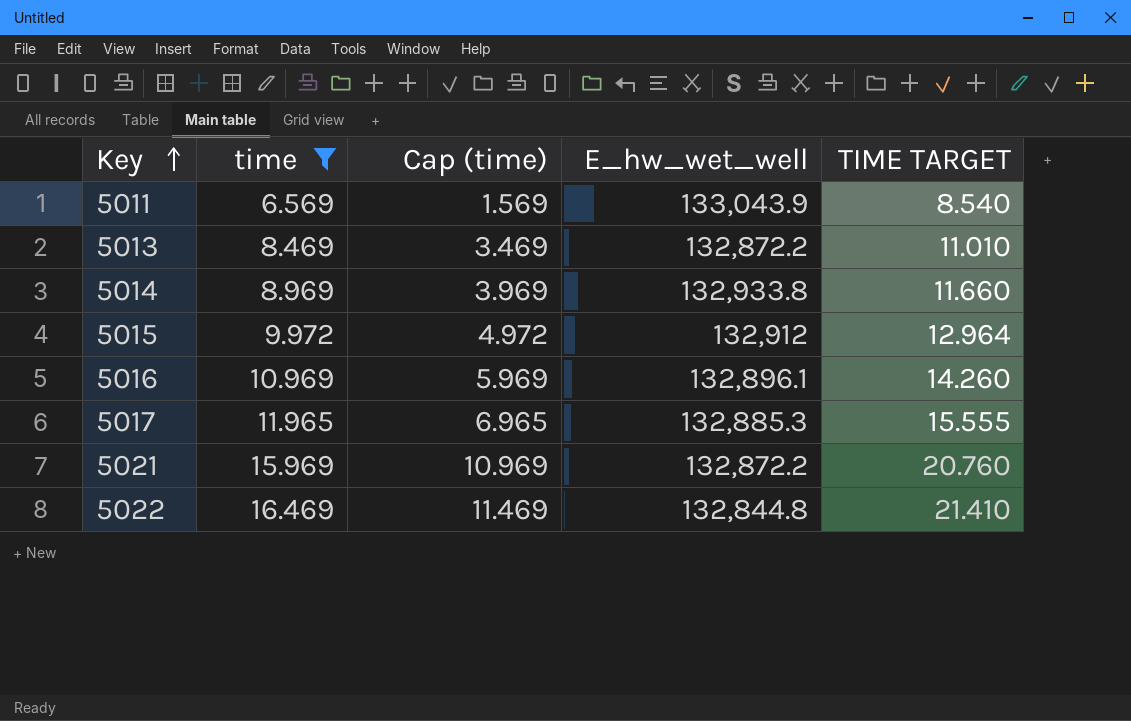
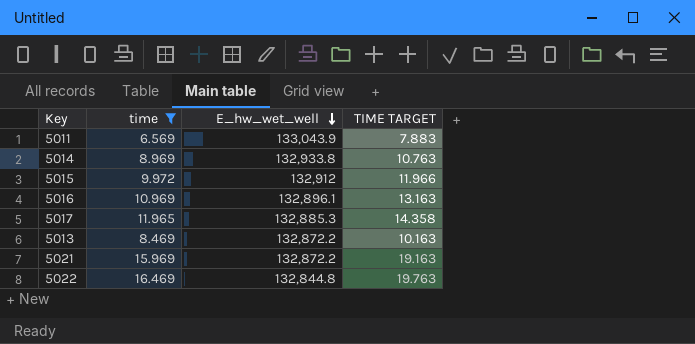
row order: Key ascending -> E_hw_wet_well descending
column Cap (time) | formula: [time] - 5 -> none
column TIME TARGET | formula: [time] * 1.3 -> [time] * 1.2

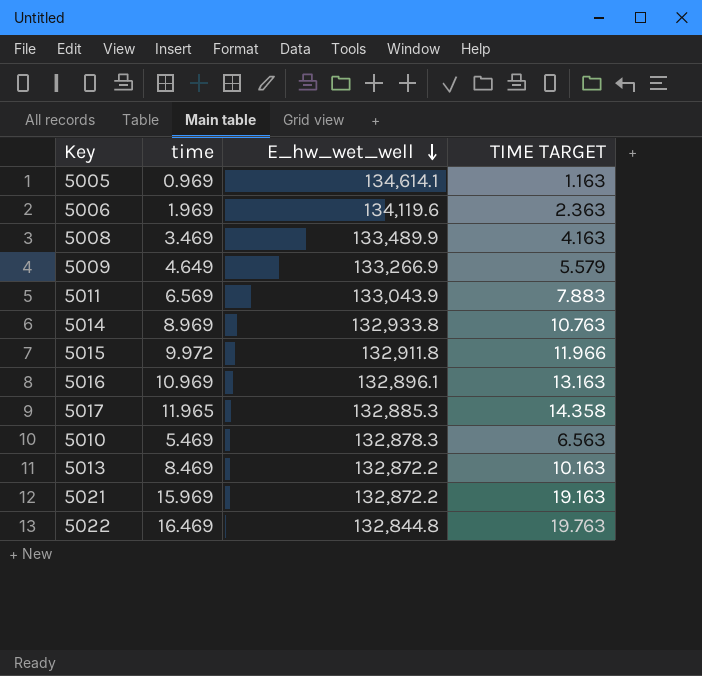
filter: time >= 6.569 -> none
5015 | E_hw_wet_well: 132,912 -> 132,911.8

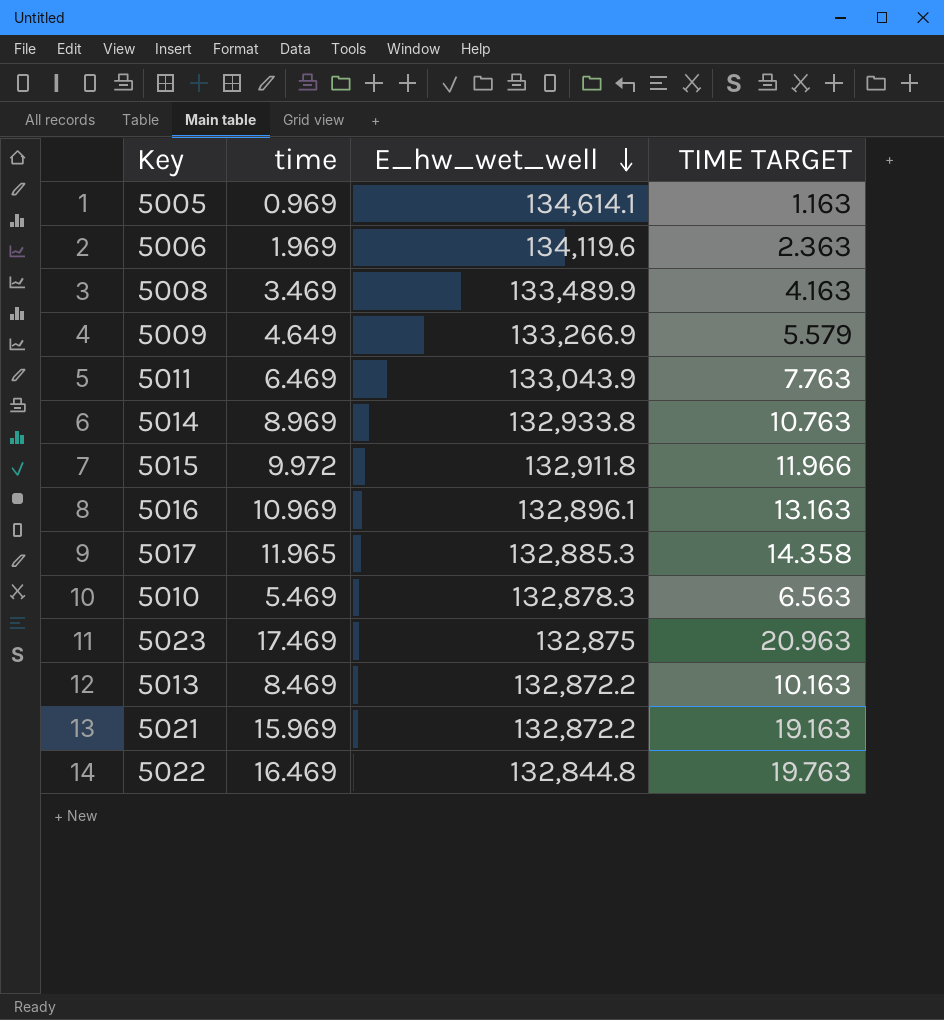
5011 | time: 6.569 -> 6.469
5011 | TIME TARGET: 7.883 -> 7.763
row 5023: none -> 17.469 | 132,875 | 20.963

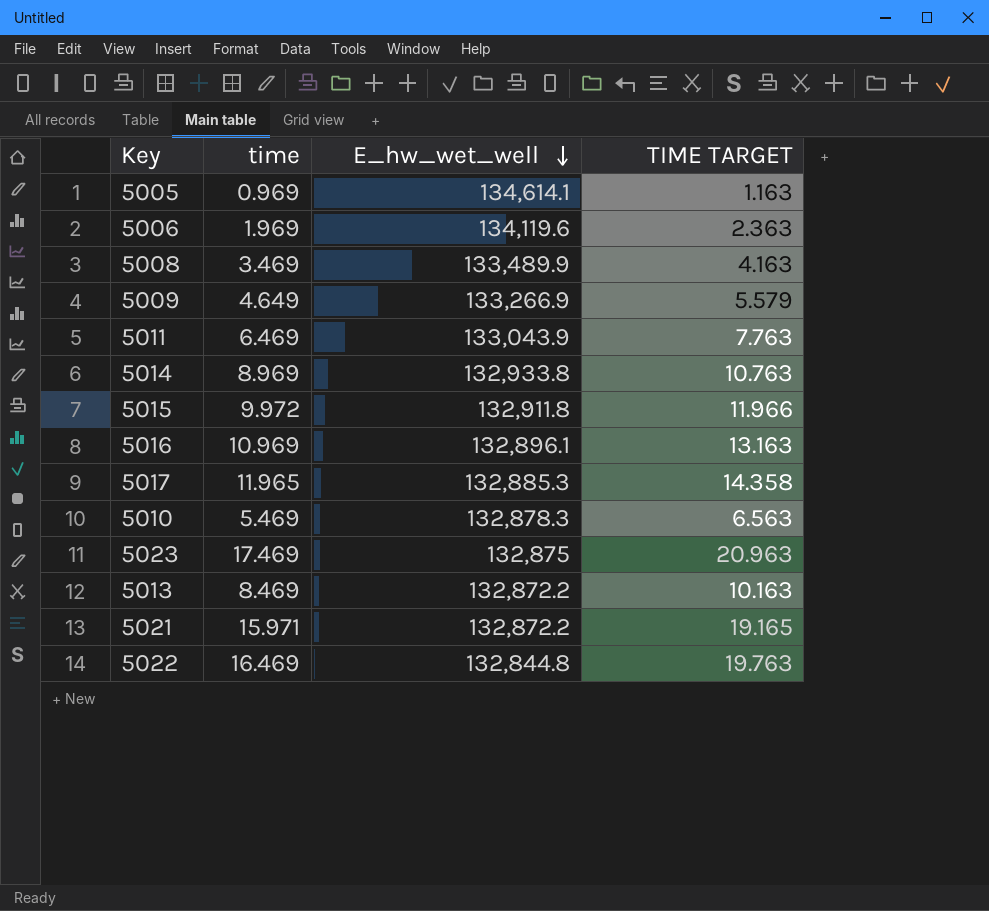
5021 | time: 15.969 -> 15.971
5021 | TIME TARGET: 19.163 -> 19.165

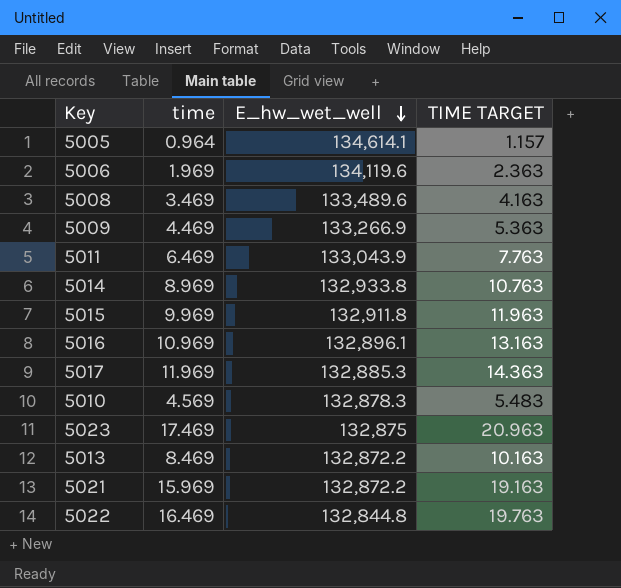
5005 | time: 0.969 -> 0.964
5005 | TIME TARGET: 1.163 -> 1.157
5008 | E_hw_wet_well: 133,489.9 -> 133,489.6
5009 | time: 4.649 -> 4.469
5009 | TIME TARGET: 5.579 -> 5.363
5015 | time: 9.972 -> 9.969
5015 | TIME TARGET: 11.966 -> 11.963
5017 | time: 11.965 -> 11.969
5017 | TIME TARGET: 14.358 -> 14.363
5010 | time: 5.469 -> 4.569
5010 | TIME TARGET: 6.563 -> 5.483
5021 | time: 15.971 -> 15.969
5021 | TIME TARGET: 19.165 -> 19.163

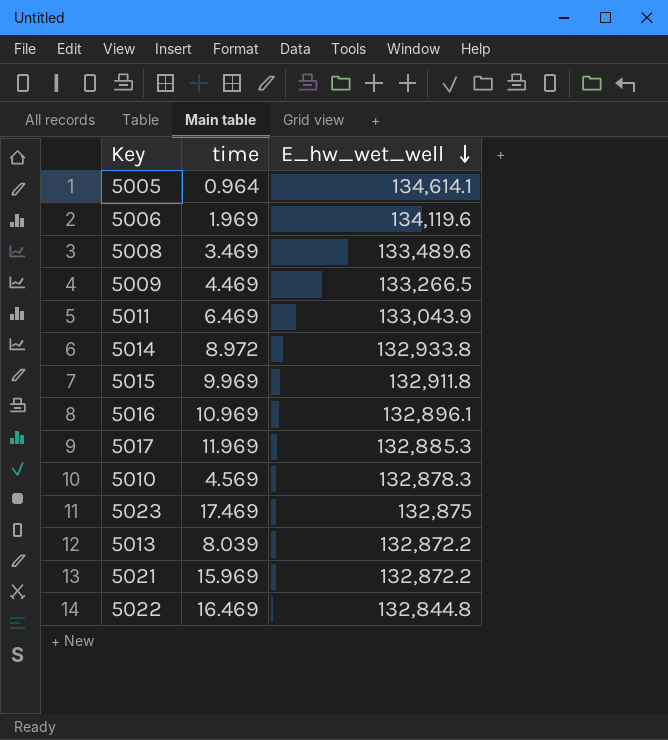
column TIME TARGET | formula: [time] * 1.2 -> none
5009 | E_hw_wet_well: 133,266.9 -> 133,266.5
5014 | time: 8.969 -> 8.972
5013 | time: 8.469 -> 8.039

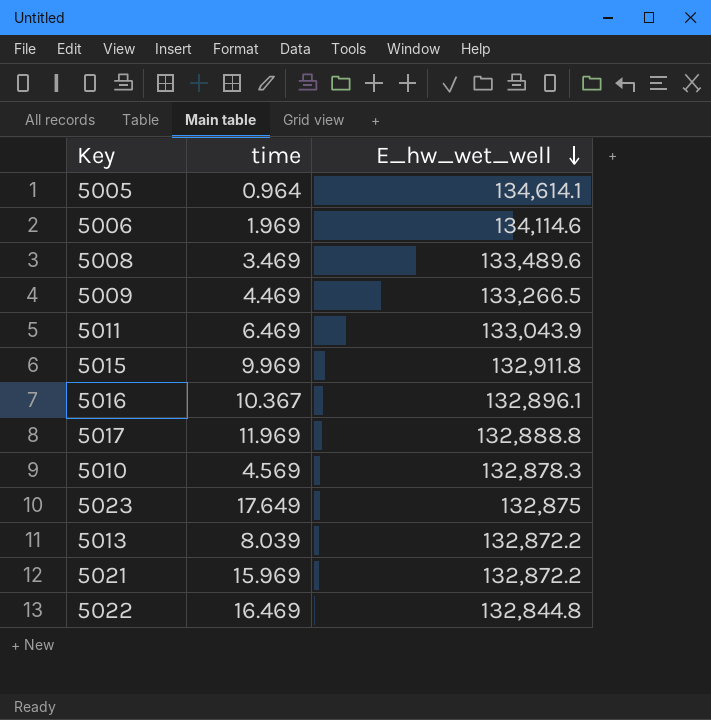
row 5014: 8.972 | 132,933.8 -> none
5006 | E_hw_wet_well: 134,119.6 -> 134,114.6
5016 | time: 10.969 -> 10.367
5017 | E_hw_wet_well: 132,885.3 -> 132,888.8
5023 | time: 17.469 -> 17.649

